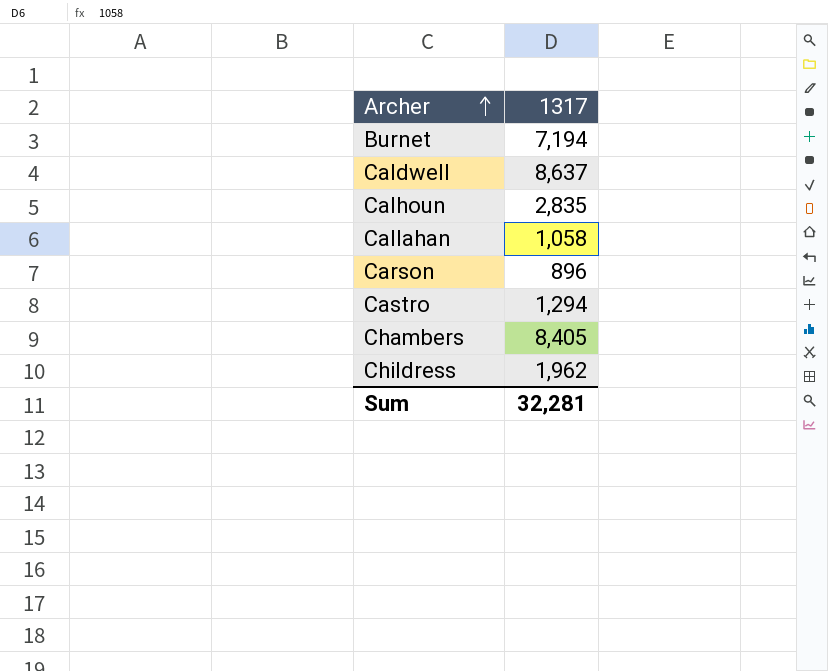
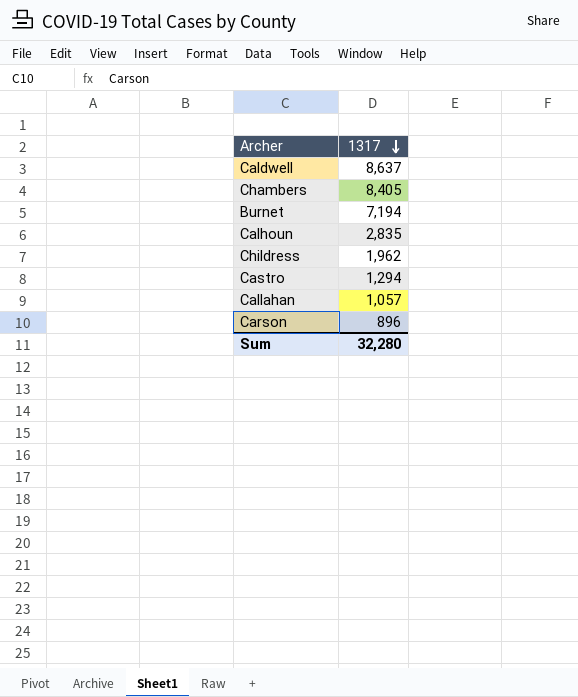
row order: Archer ascending -> 1317 descending
Callahan | 1317: 1,058 -> 1,057
Sum | 1317: 32,281 -> 32,280

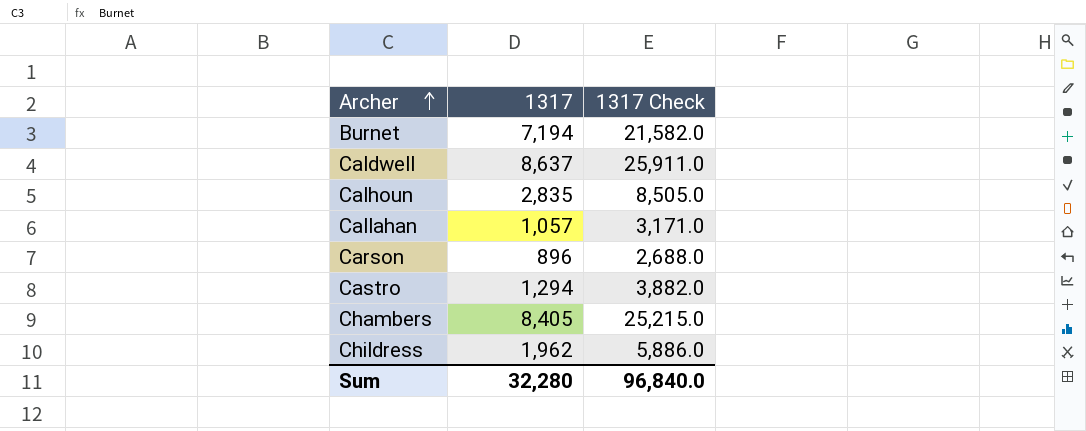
row order: 1317 descending -> Archer ascending
column 1317 Check | formula: none -> [1317] * 3

